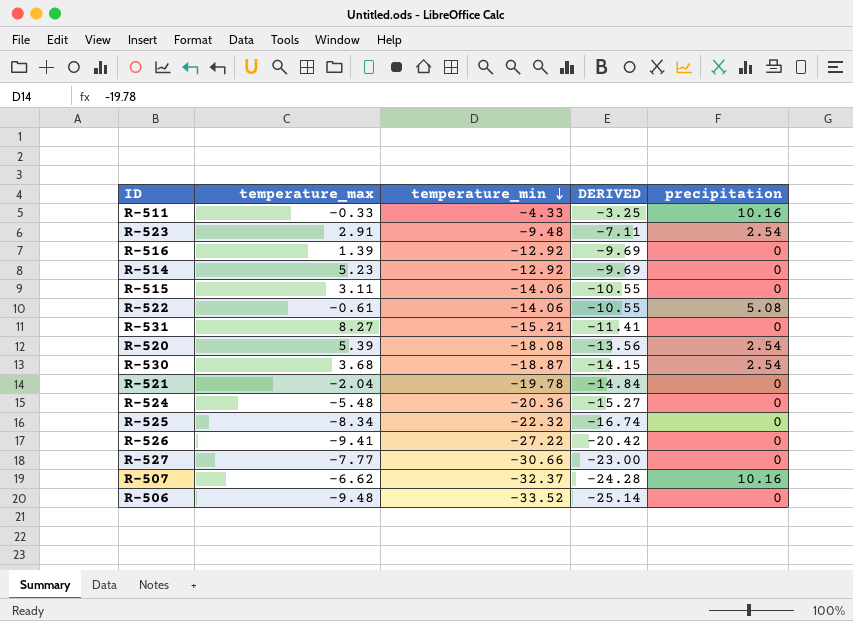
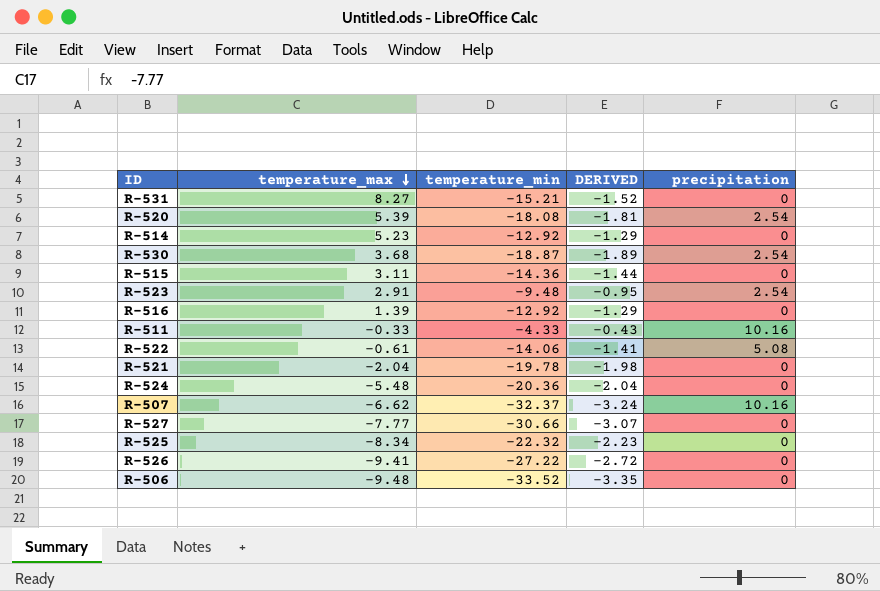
row order: temperature_min descending -> temperature_max descending
column DERIVED | formula: [temperature_min] * 0.75 -> [temperature_min] * 0.1
R-515 | temperature_min: -14.06 -> -14.36

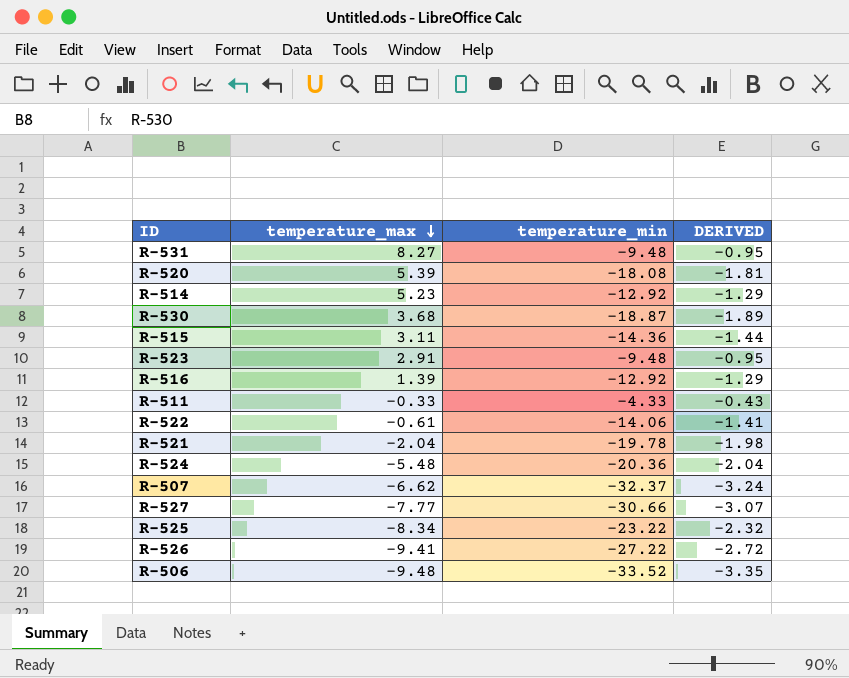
column precipitation | position: 5 -> none
R-531 | temperature_min: -15.21 -> -9.48
R-531 | DERIVED: -1.52 -> -0.95
R-525 | temperature_min: -22.32 -> -23.22
R-525 | DERIVED: -2.23 -> -2.32

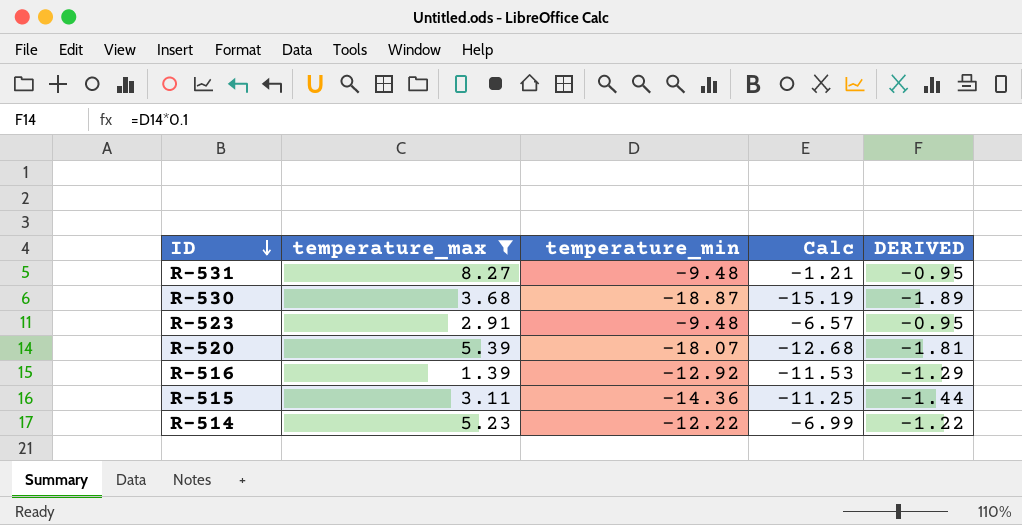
filter: none -> temperature_max >= 1.39
row order: temperature_max descending -> ID descending
column Calc | formula: none -> [temperature_max] + [temperature_min]
R-520 | temperature_min: -18.08 -> -18.07
R-514 | temperature_min: -12.92 -> -12.22
R-514 | DERIVED: -1.29 -> -1.22

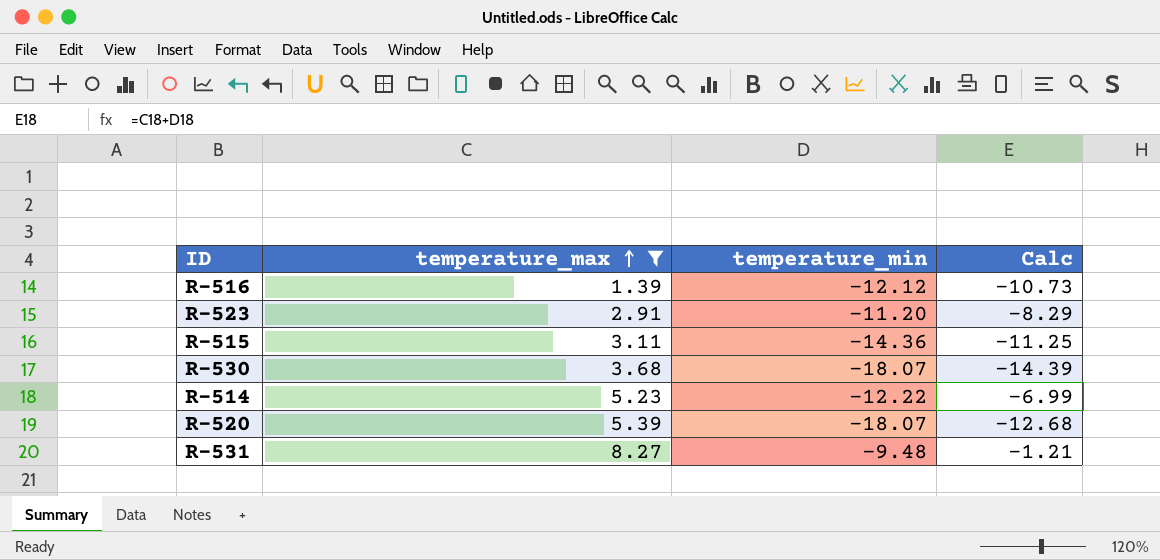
row order: ID descending -> temperature_max ascending
column DERIVED | formula: [temperature_min] * 0.1 -> none
R-516 | temperature_min: -12.92 -> -12.12
R-516 | Calc: -11.53 -> -10.73
R-523 | temperature_min: -9.48 -> -11.20
R-523 | Calc: -6.57 -> -8.29
R-530 | temperature_min: -18.87 -> -18.07
R-530 | Calc: -15.19 -> -14.39

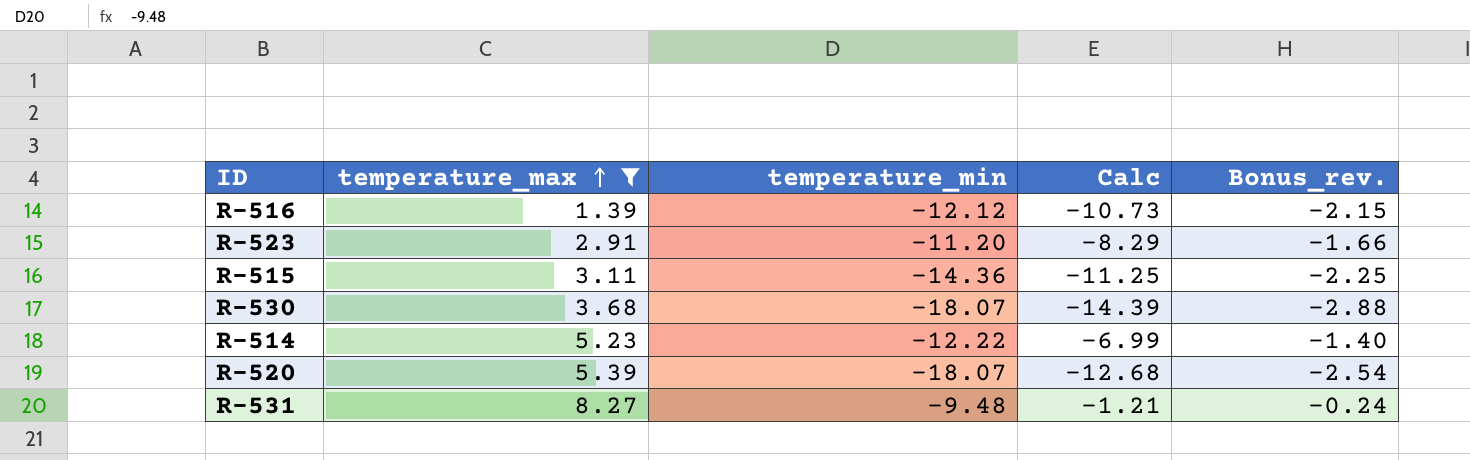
column Bonus_rev. | formula: none -> [Calc] * 0.2

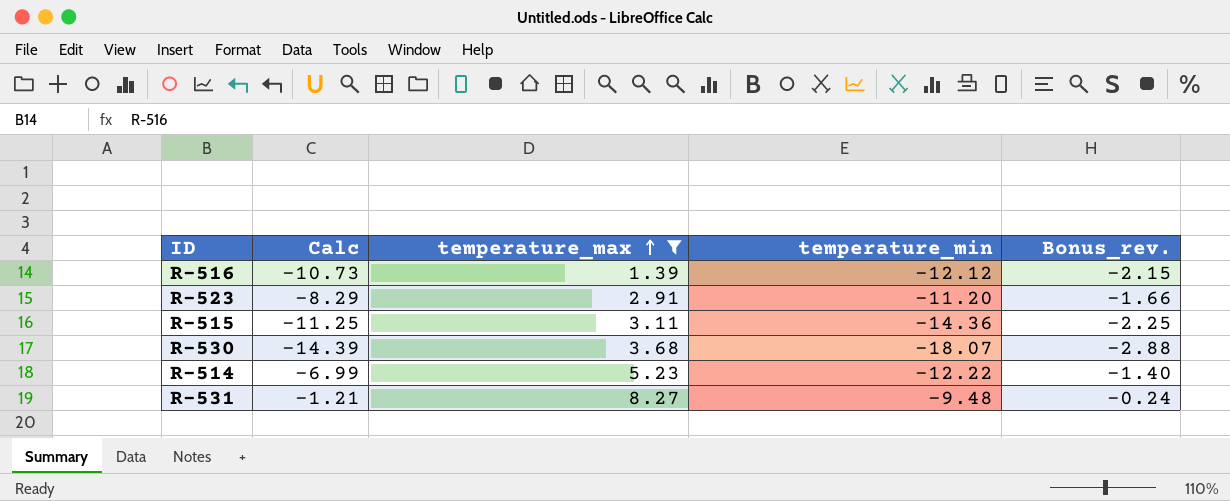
column Calc | position: 4 -> 2
row R-520: 5.39 | -18.07 | -12.68 | -2.54 -> none

